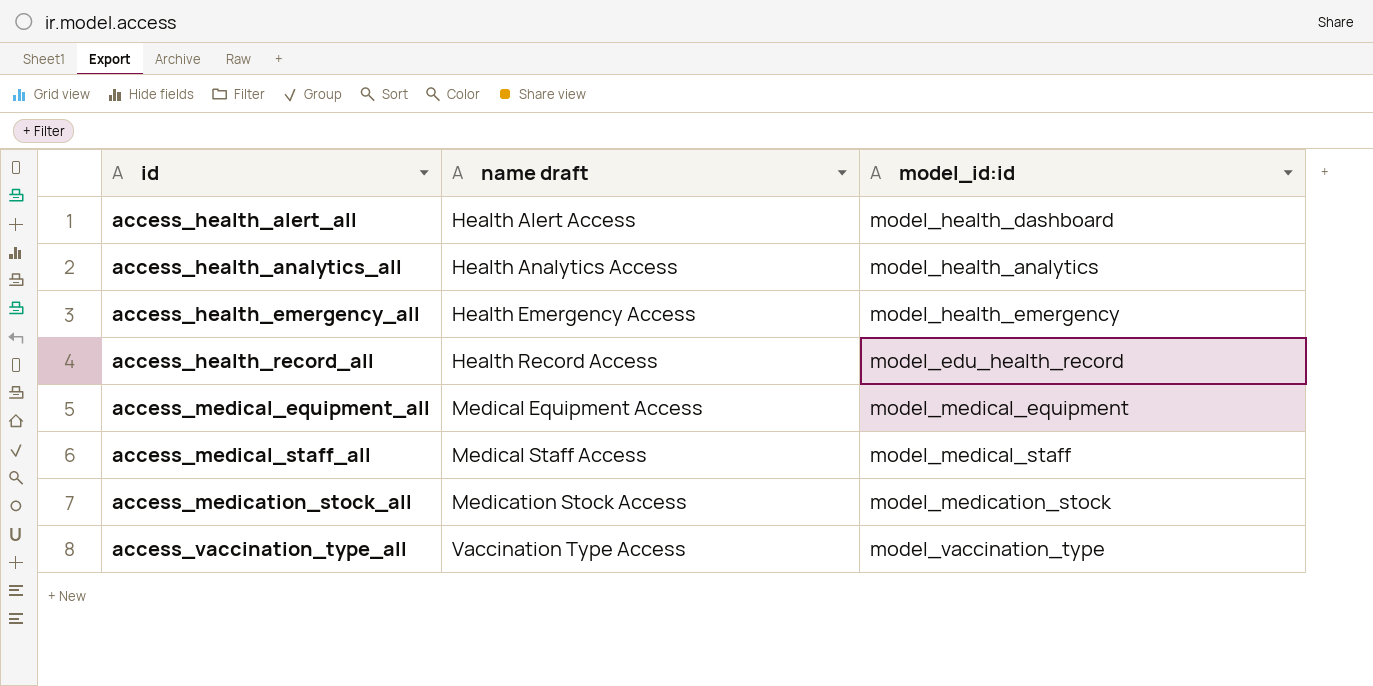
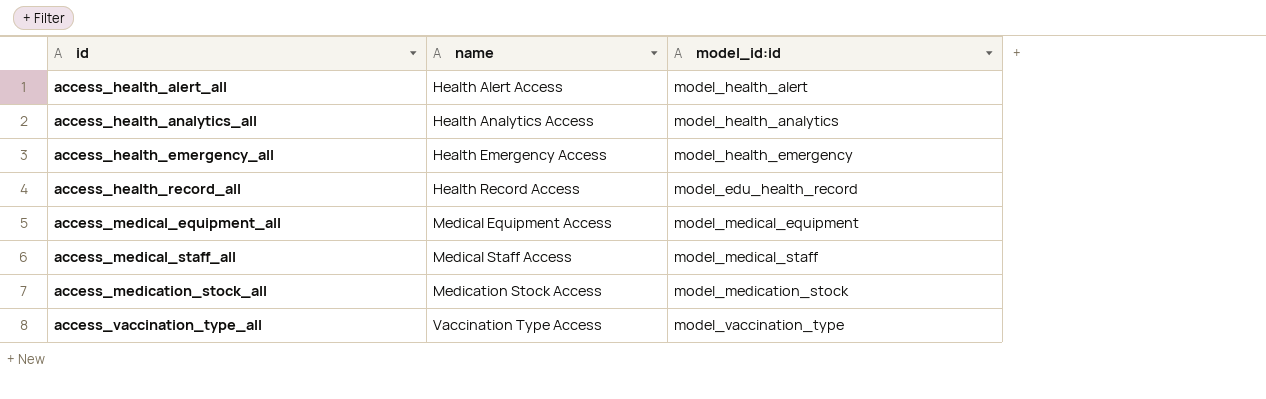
column name: name draft -> name
access_health_alert_all | model_id:id: model_health_dashboard -> model_health_alert

